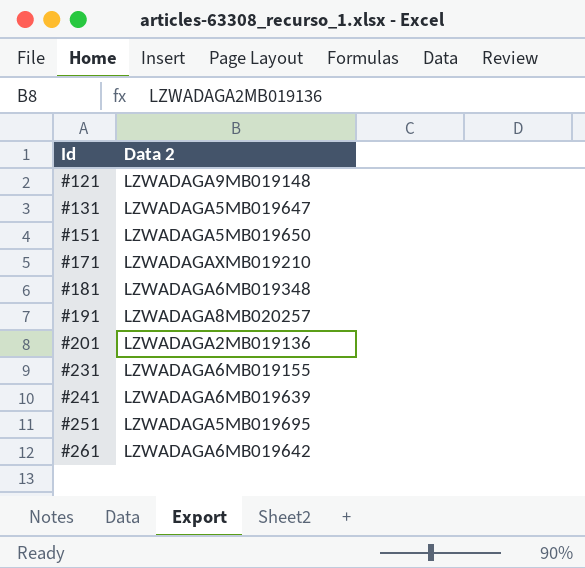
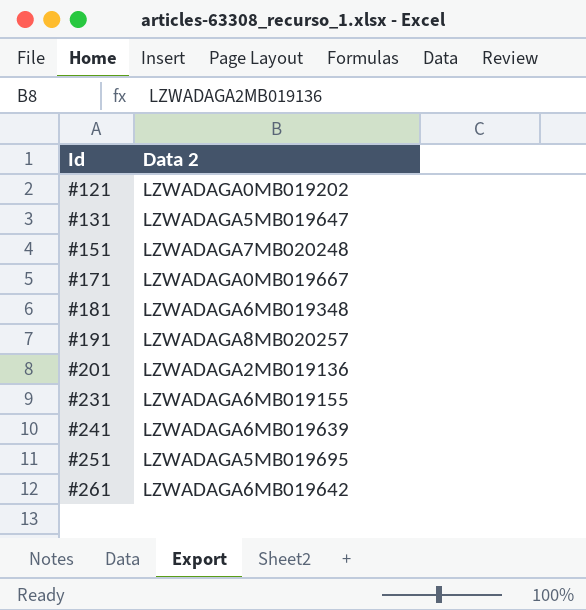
#121 | Data 2: LZWADAGA9MB019148 -> LZWADAGA0MB019202
#151 | Data 2: LZWADAGA5MB019650 -> LZWADAGA7MB020248
#171 | Data 2: LZWADAGAXMB019210 -> LZWADAGA0MB019667

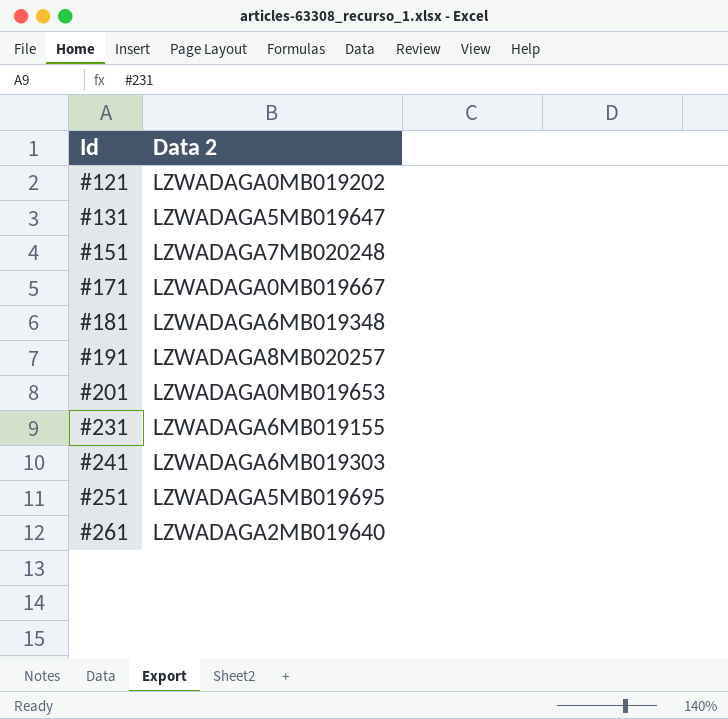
#201 | Data 2: LZWADAGA2MB019136 -> LZWADAGA0MB019653
#241 | Data 2: LZWADAGA6MB019639 -> LZWADAGA6MB019303
#261 | Data 2: LZWADAGA6MB019642 -> LZWADAGA2MB019640

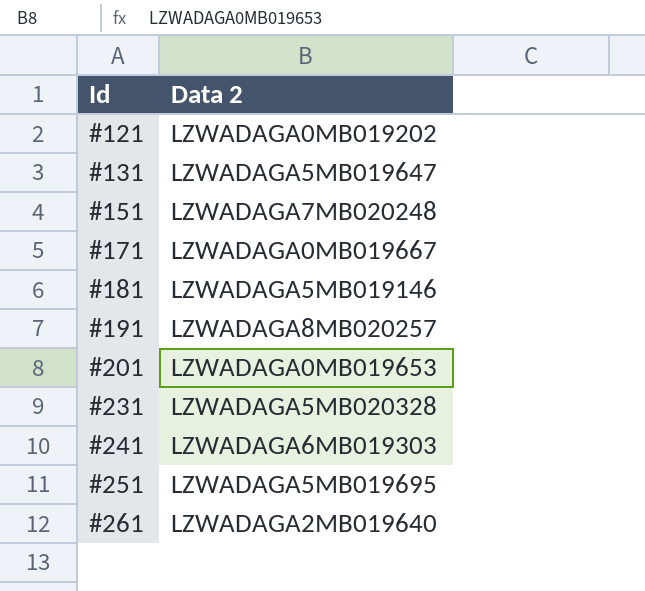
#181 | Data 2: LZWADAGA6MB019348 -> LZWADAGA5MB019146
#231 | Data 2: LZWADAGA6MB019155 -> LZWADAGA5MB020328

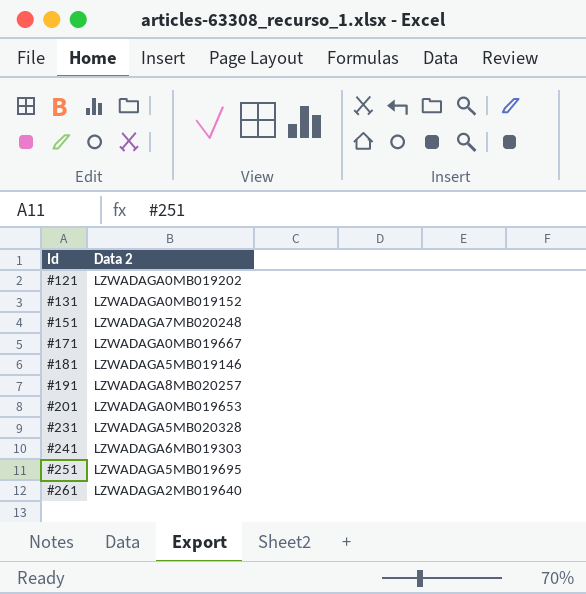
#131 | Data 2: LZWADAGA5MB019647 -> LZWADAGA0MB019152

